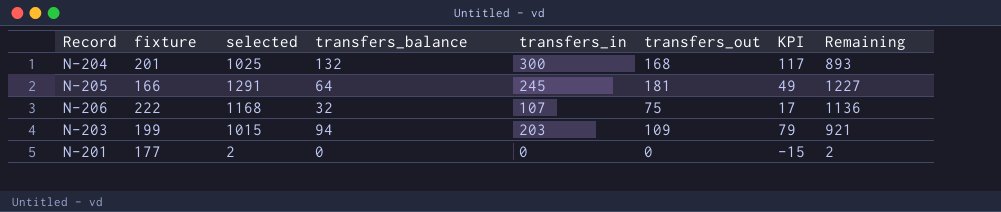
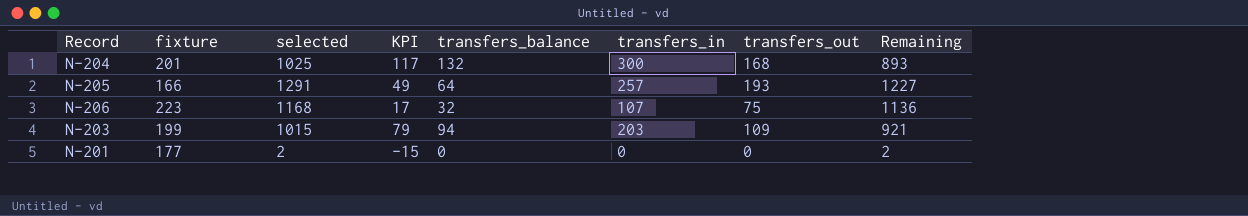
column KPI | position: 7 -> 4
N-205 | transfers_in: 245 -> 257
N-205 | transfers_out: 181 -> 193
N-206 | fixture: 222 -> 223

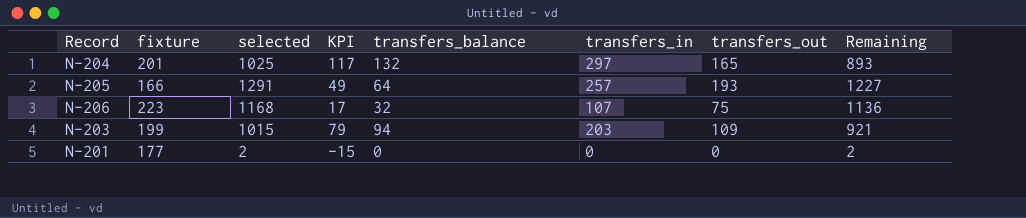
N-204 | transfers_in: 300 -> 297
N-204 | transfers_out: 168 -> 165

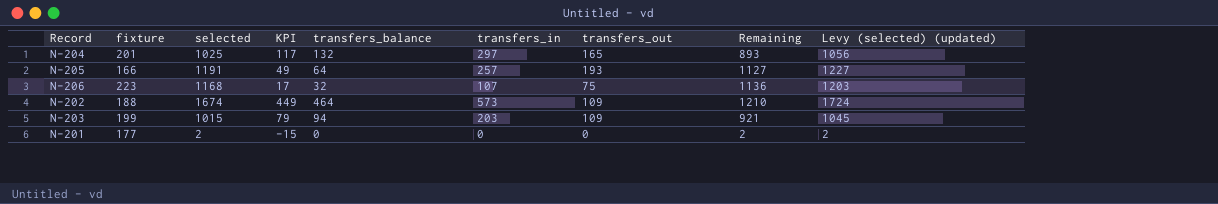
column Levy (selected) (updated) | formula: none -> [selected] * 1.03
N-205 | selected: 1291 -> 1191
N-205 | Remaining: 1227 -> 1127
row N-202: none -> 188 | 1674 | 449 | 464 | 573 | 109 | 1210 | 1724

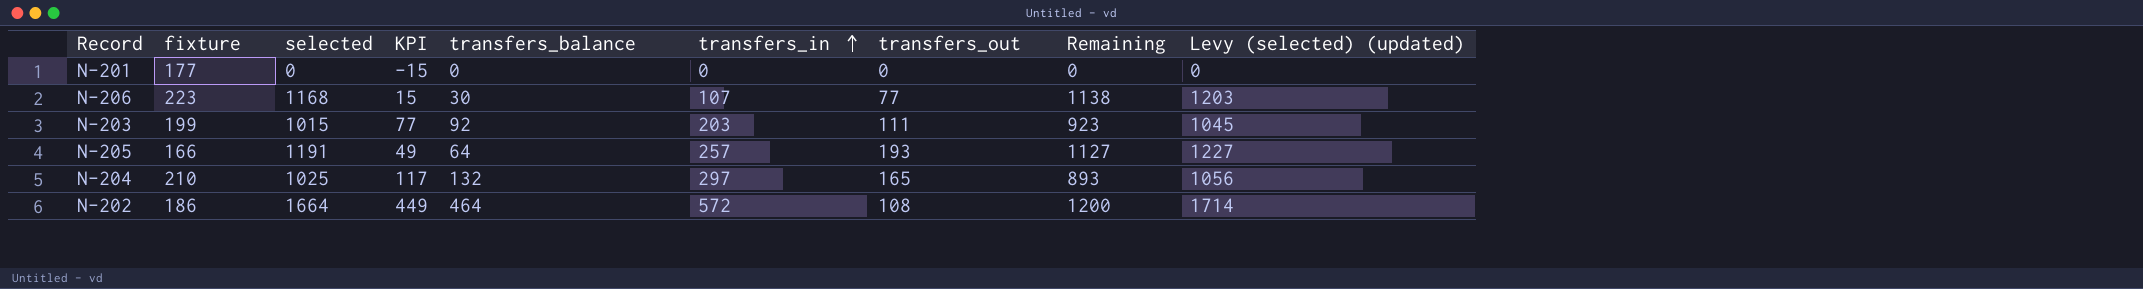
row order: none -> transfers_in ascending
N-201 | selected: 2 -> 0
N-201 | Remaining: 2 -> 0
N-201 | Levy (selected) (updated): 2 -> 0
N-206 | KPI: 17 -> 15
N-206 | transfers_balance: 32 -> 30
N-206 | transfers_out: 75 -> 77
N-206 | Remaining: 1136 -> 1138
N-203 | KPI: 79 -> 77
N-203 | transfers_balance: 94 -> 92
N-203 | transfers_out: 109 -> 111
N-203 | Remaining: 921 -> 923
N-204 | fixture: 201 -> 210
N-202 | fixture: 188 -> 186
N-202 | selected: 1674 -> 1664
N-202 | transfers_in: 573 -> 572
N-202 | transfers_out: 109 -> 108
N-202 | Remaining: 1210 -> 1200
N-202 | Levy (selected) (updated): 1724 -> 1714

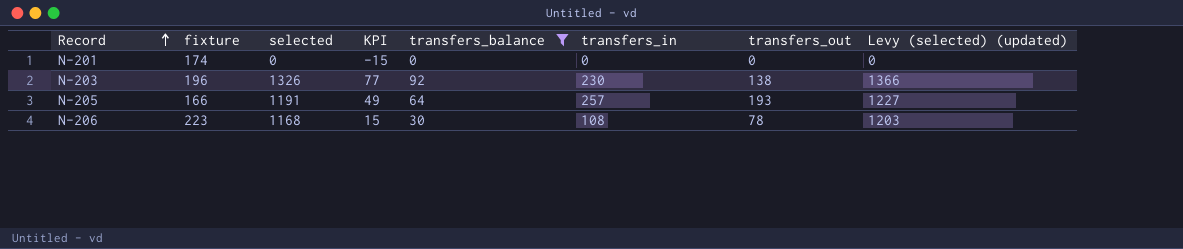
filter: none -> transfers_balance <= 92
row order: transfers_in ascending -> Record ascending
column Remaining | formula: [selected] - [transfers_balance] -> none
N-201 | fixture: 177 -> 174
N-203 | fixture: 199 -> 196
N-203 | selected: 1015 -> 1326
N-203 | transfers_in: 203 -> 230
N-203 | transfers_out: 111 -> 138
N-203 | Levy (selected) (updated): 1045 -> 1366
N-206 | transfers_in: 107 -> 108
N-206 | transfers_out: 77 -> 78

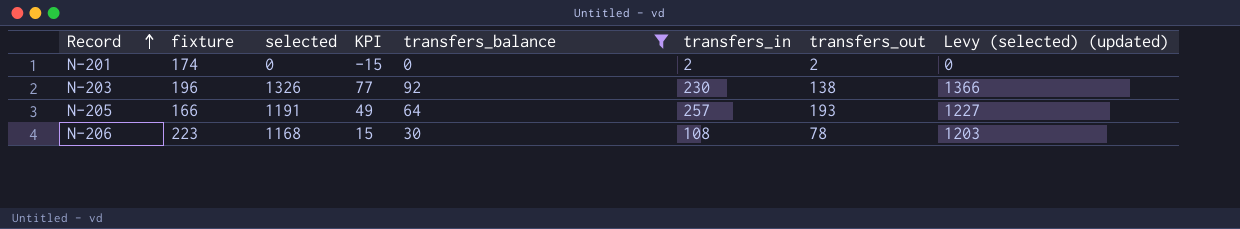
N-201 | transfers_in: 0 -> 2
N-201 | transfers_out: 0 -> 2

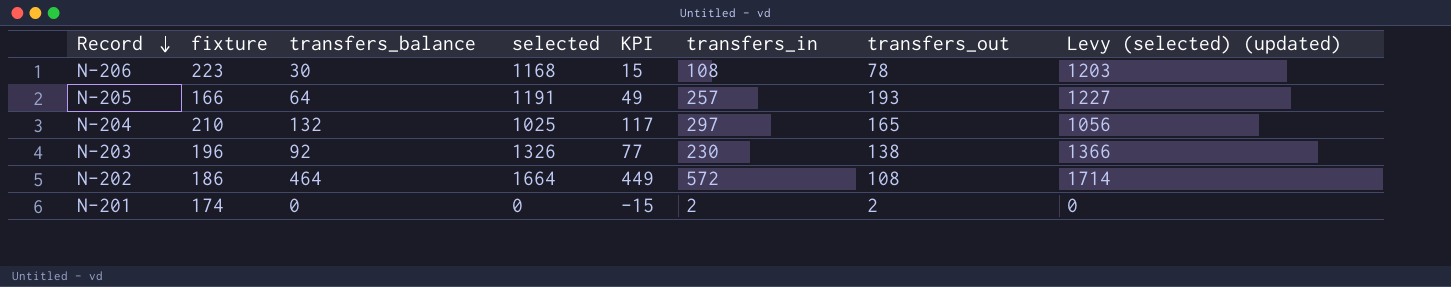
filter: transfers_balance <= 92 -> none
row order: Record ascending -> Record descending
column transfers_balance | position: 5 -> 3

